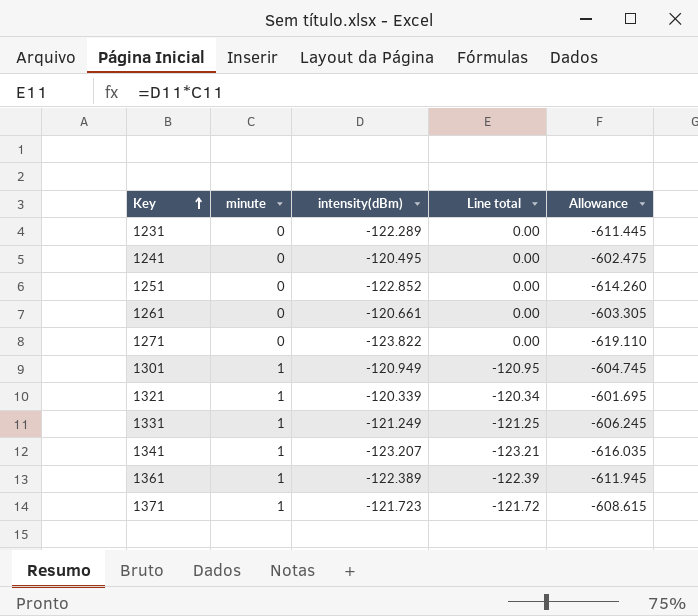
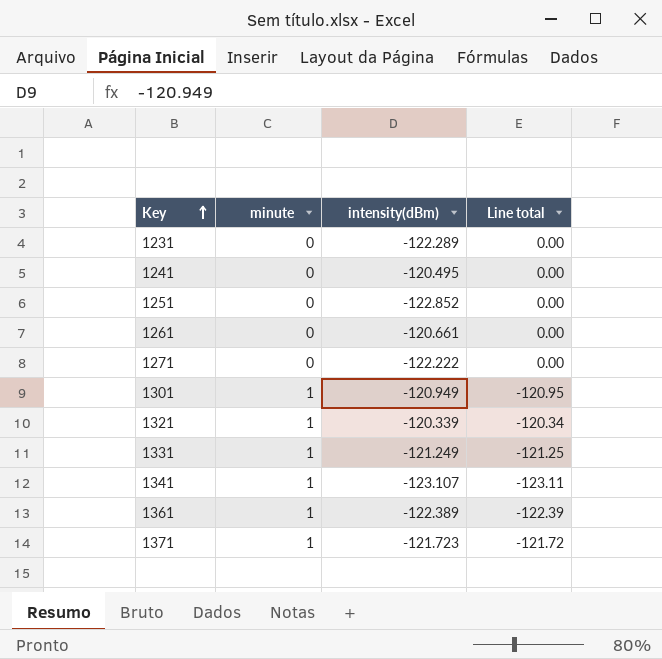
column Allowance | formula: [intensity(dBm)] * 5 -> none
1271 | intensity(dBm): -123.822 -> -122.222
1341 | intensity(dBm): -123.207 -> -123.107
1341 | Line total: -123.21 -> -123.11

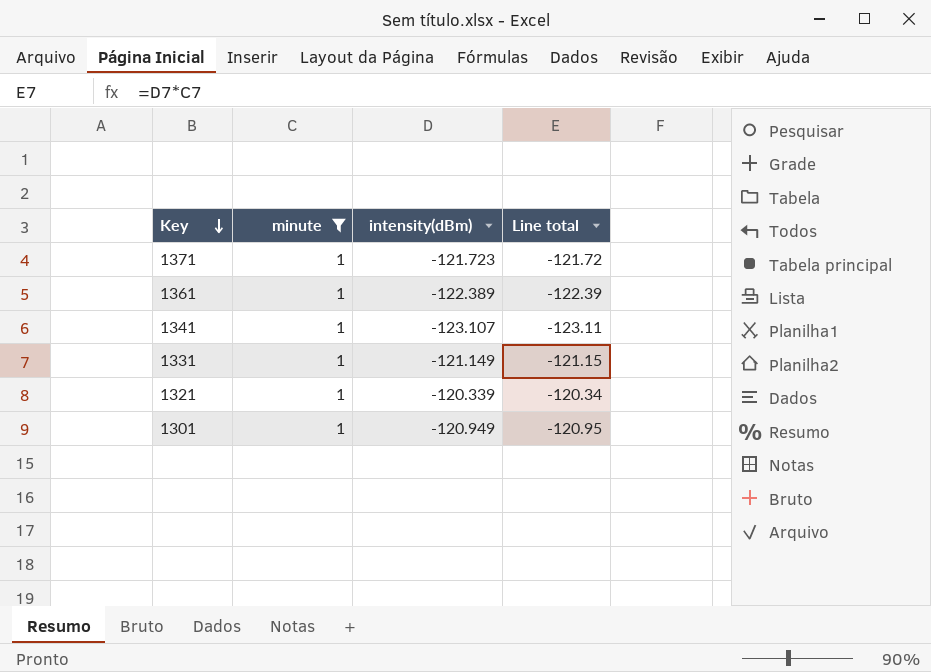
filter: none -> minute = 1
row order: Key ascending -> Key descending
1331 | intensity(dBm): -121.249 -> -121.149
1331 | Line total: -121.25 -> -121.15

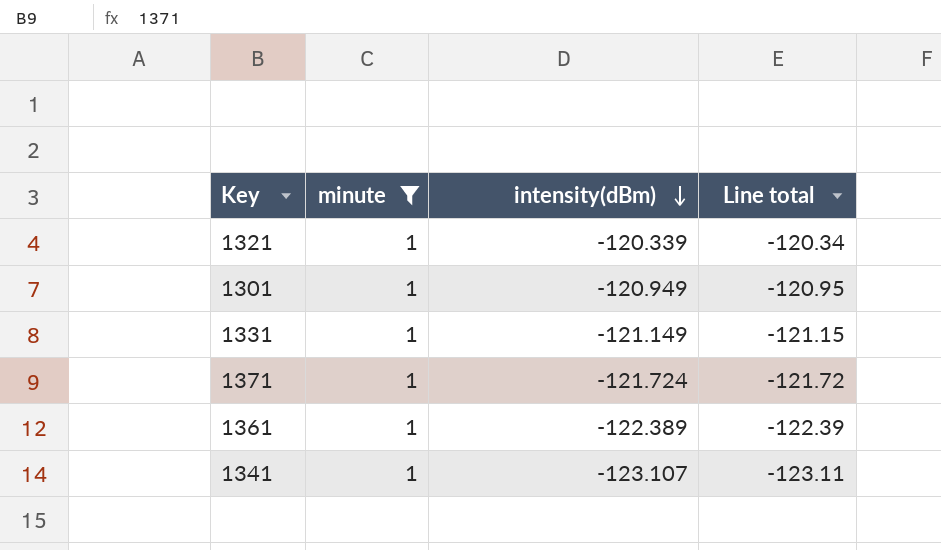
row order: Key descending -> intensity(dBm) descending
1371 | intensity(dBm): -121.723 -> -121.724

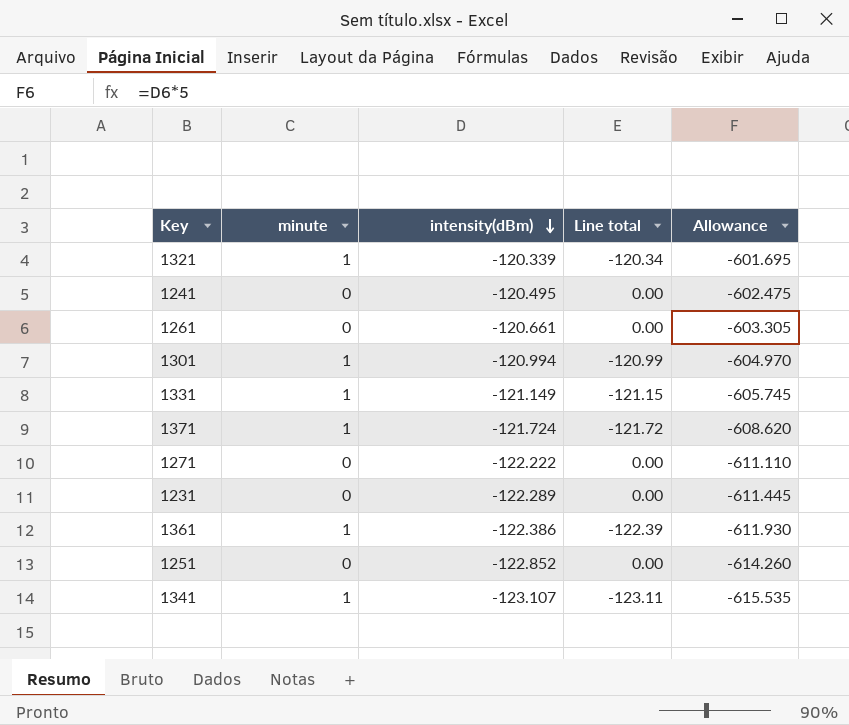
filter: minute = 1 -> none
column Allowance | formula: none -> [intensity(dBm)] * 5
1301 | intensity(dBm): -120.949 -> -120.994
1301 | Line total: -120.95 -> -120.99
1361 | intensity(dBm): -122.389 -> -122.386

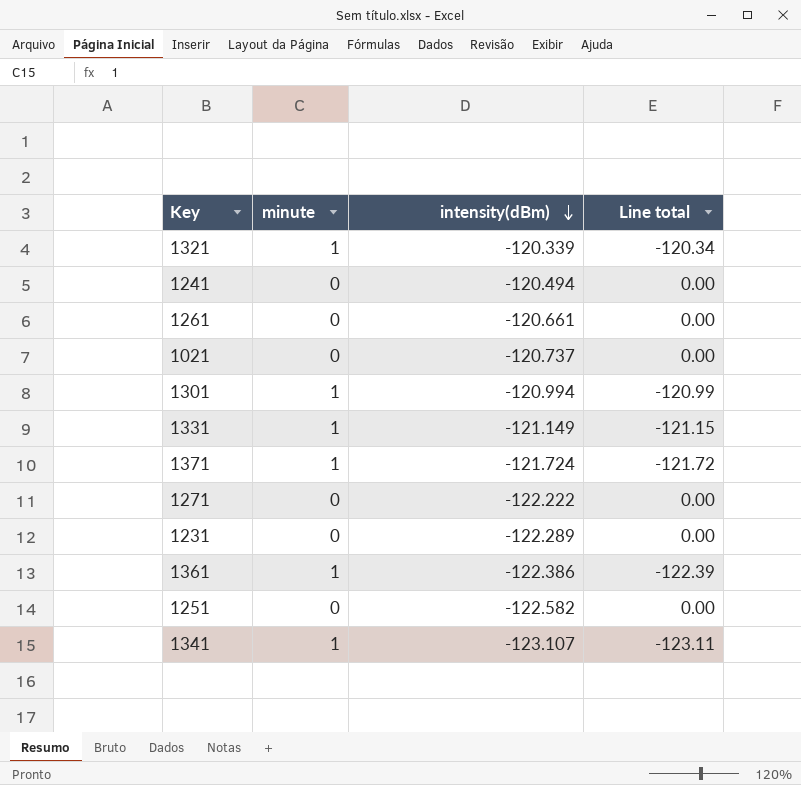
column Allowance | formula: [intensity(dBm)] * 5 -> none
1241 | intensity(dBm): -120.495 -> -120.494
row 1021: none -> 0 | -120.737 | 0.00
1251 | intensity(dBm): -122.852 -> -122.582

